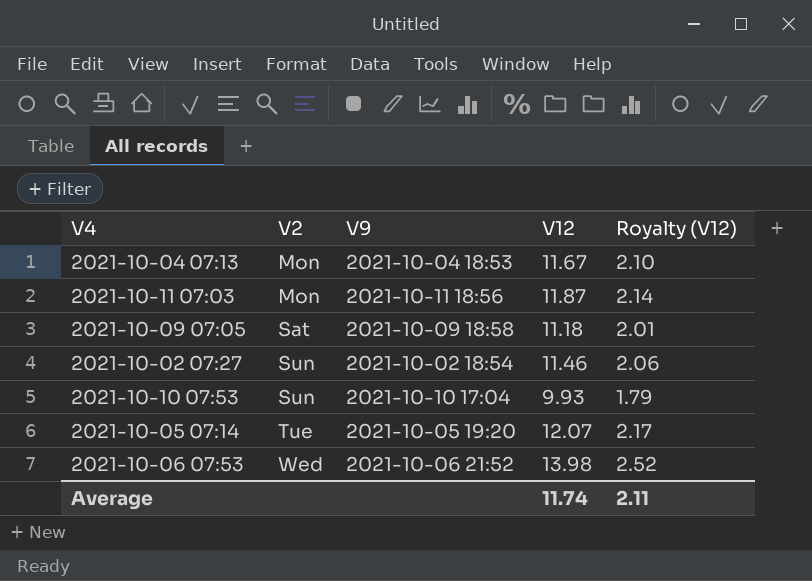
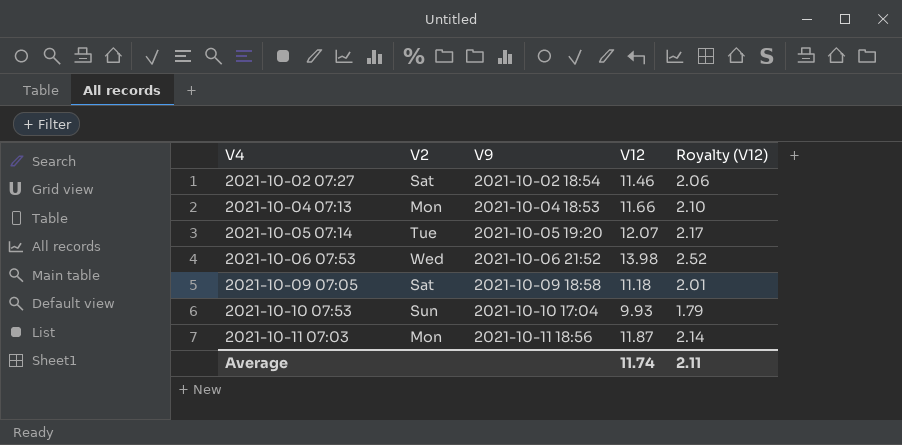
row order: V2 ascending -> V4 ascending
2021-10-02 07:27 | V2: Sun -> Sat
2021-10-04 07:13 | V12: 11.67 -> 11.66

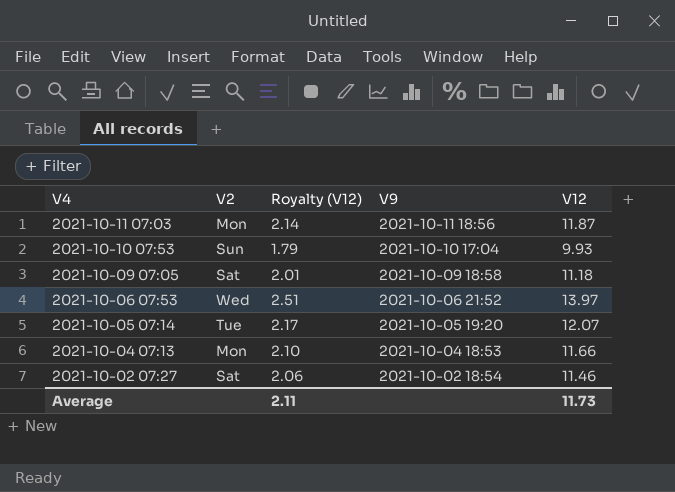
row order: V4 ascending -> V4 descending
column Royalty (V12) | position: 5 -> 3
2021-10-06 07:53 | Royalty (V12): 2.52 -> 2.51
2021-10-06 07:53 | V12: 13.98 -> 13.97
Average | V12: 11.74 -> 11.73

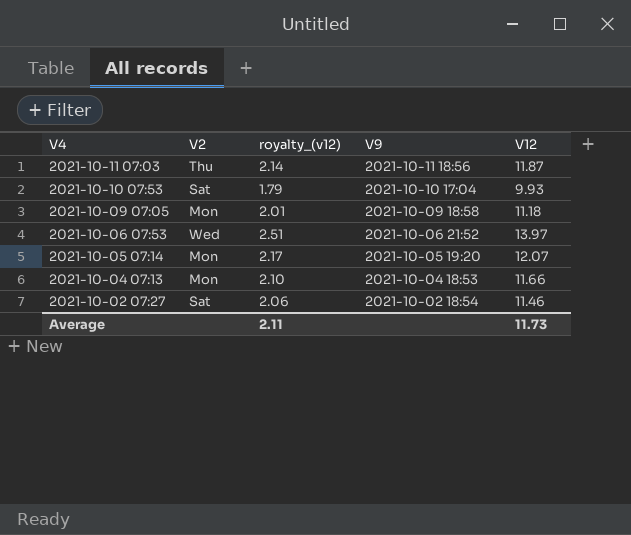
column name: Royalty (V12) -> royalty_(v12)
2021-10-11 07:03 | V2: Mon -> Thu
2021-10-10 07:53 | V2: Sun -> Sat
2021-10-09 07:05 | V2: Sat -> Mon
2021-10-05 07:14 | V2: Tue -> Mon

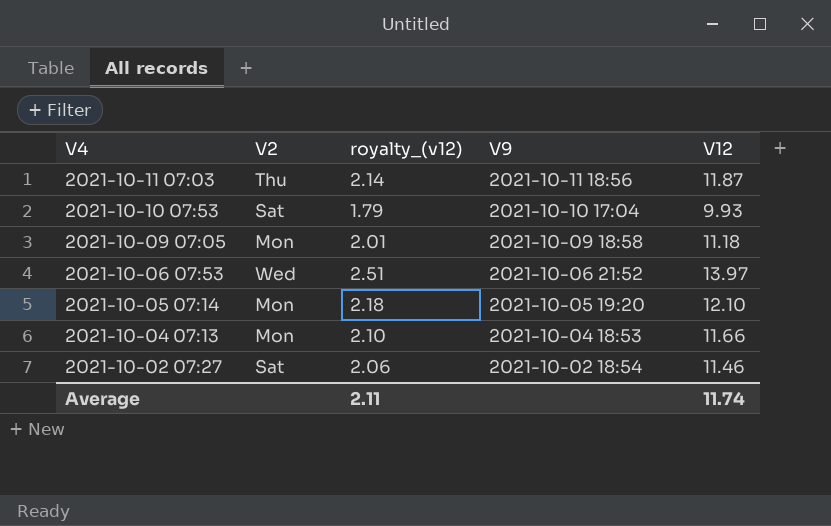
2021-10-05 07:14 | royalty_(v12): 2.17 -> 2.18
2021-10-05 07:14 | V12: 12.07 -> 12.10
Average | V12: 11.73 -> 11.74

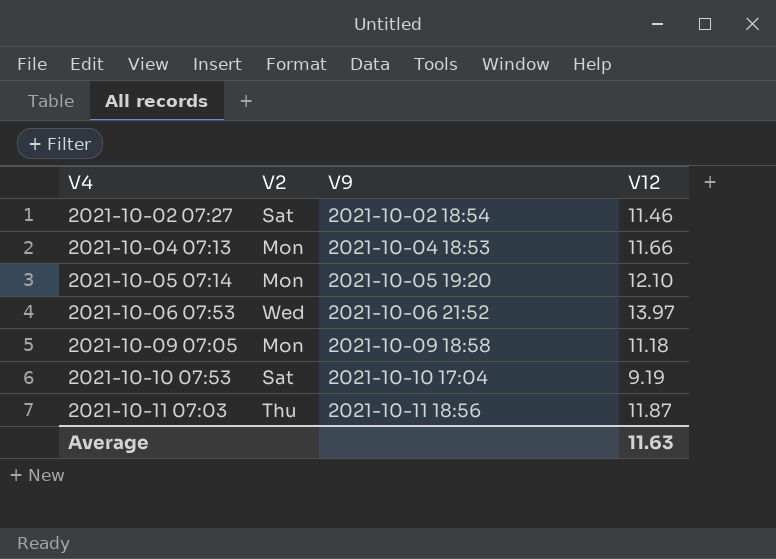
row order: V4 descending -> V4 ascending
column royalty_(v12) | formula: [V12] * 0.18 -> none
2021-10-10 07:53 | V12: 9.93 -> 9.19
Average | V12: 11.74 -> 11.63

